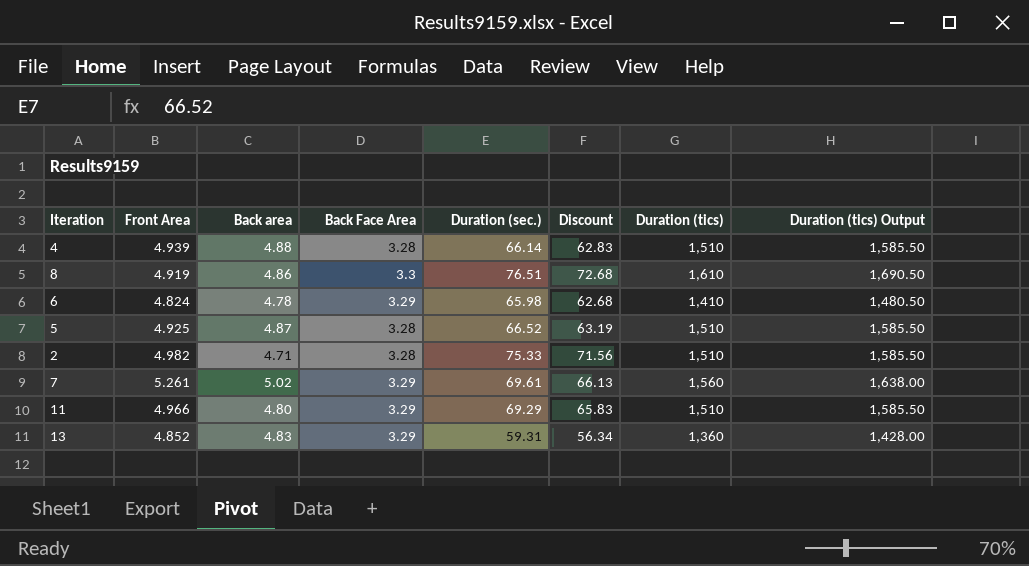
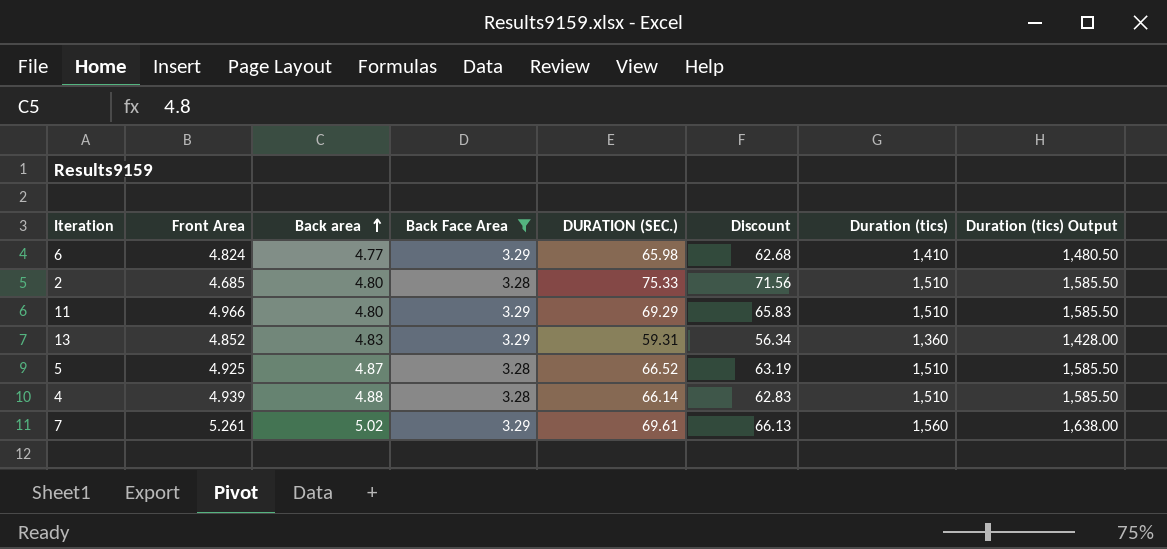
filter: none -> Back Face Area != 3.3
row order: none -> Back area ascending
column name: Duration (sec.) -> DURATION (SEC.)
6 | Back area: 4.78 -> 4.77
2 | Front Area: 4.982 -> 4.685
2 | Back area: 4.71 -> 4.80

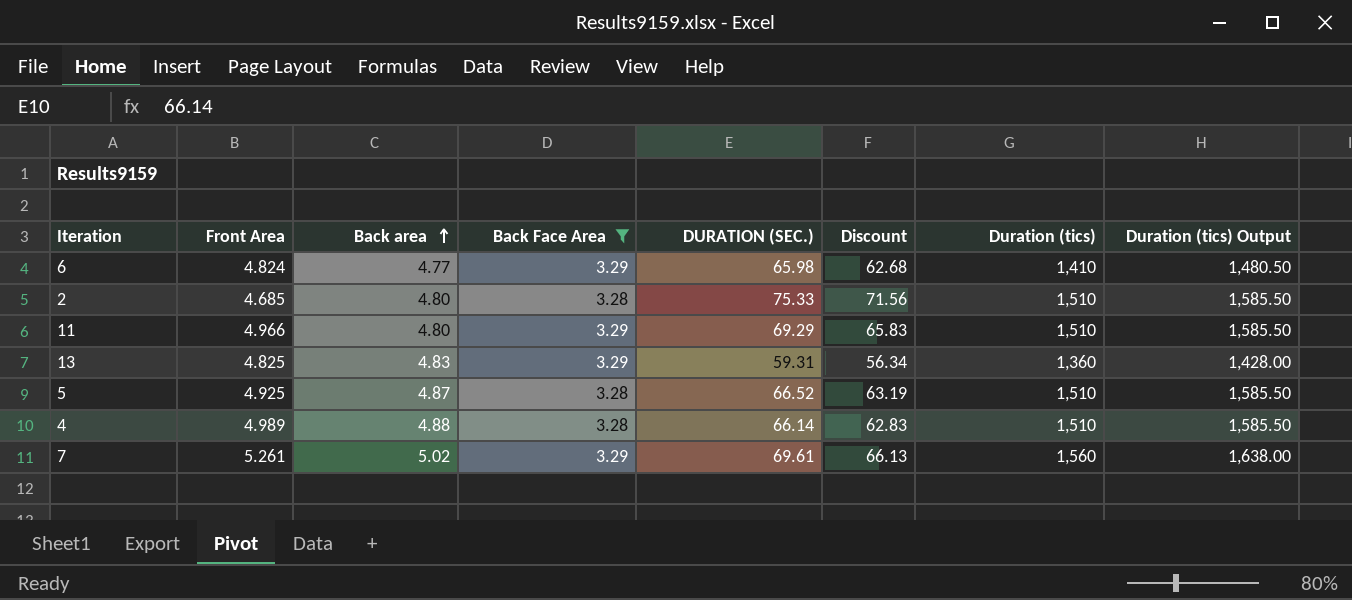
13 | Front Area: 4.852 -> 4.825
4 | Front Area: 4.939 -> 4.989

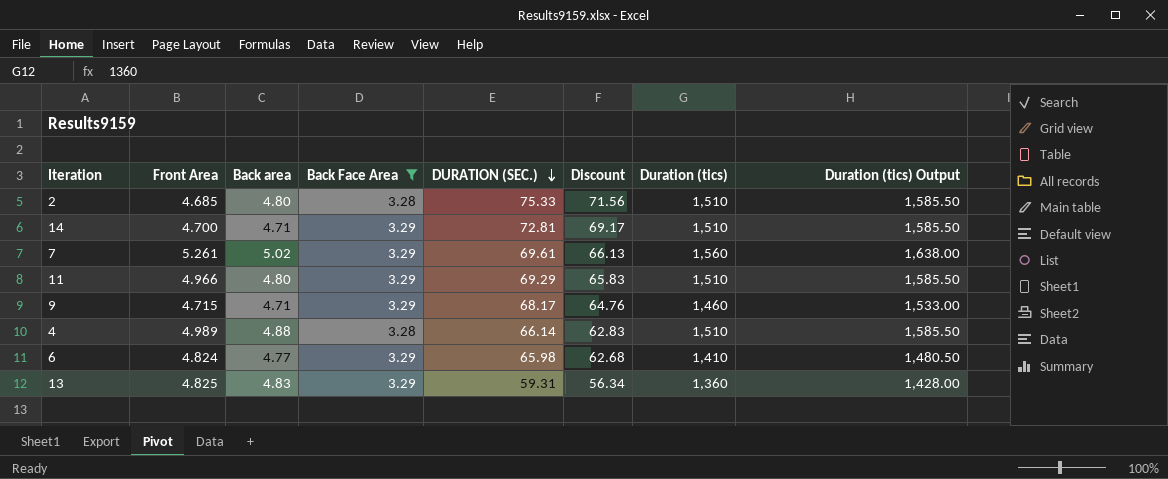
row order: Back area ascending -> DURATION (SEC.) descending
row 5: 4.925 | 4.87 | 3.28 | 66.52 | 63.19 | 1,510 | 1,585.50 -> none
row 14: none -> 4.700 | 4.71 | 3.29 | 72.81 | 69.17 | 1,510 | 1,585.50
row 9: none -> 4.715 | 4.71 | 3.29 | 68.17 | 64.76 | 1,460 | 1,533.00

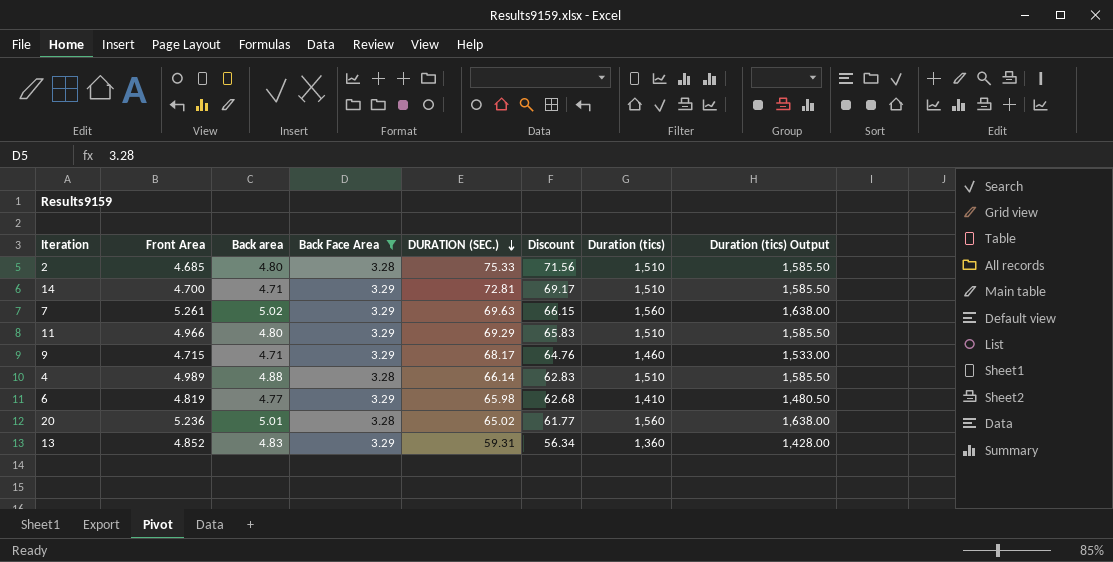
7 | DURATION (SEC.): 69.61 -> 69.63
7 | Discount: 66.13 -> 66.15
6 | Front Area: 4.824 -> 4.819
row 20: none -> 5.236 | 5.01 | 3.28 | 65.02 | 61.77 | 1,560 | 1,638.00
13 | Front Area: 4.825 -> 4.852

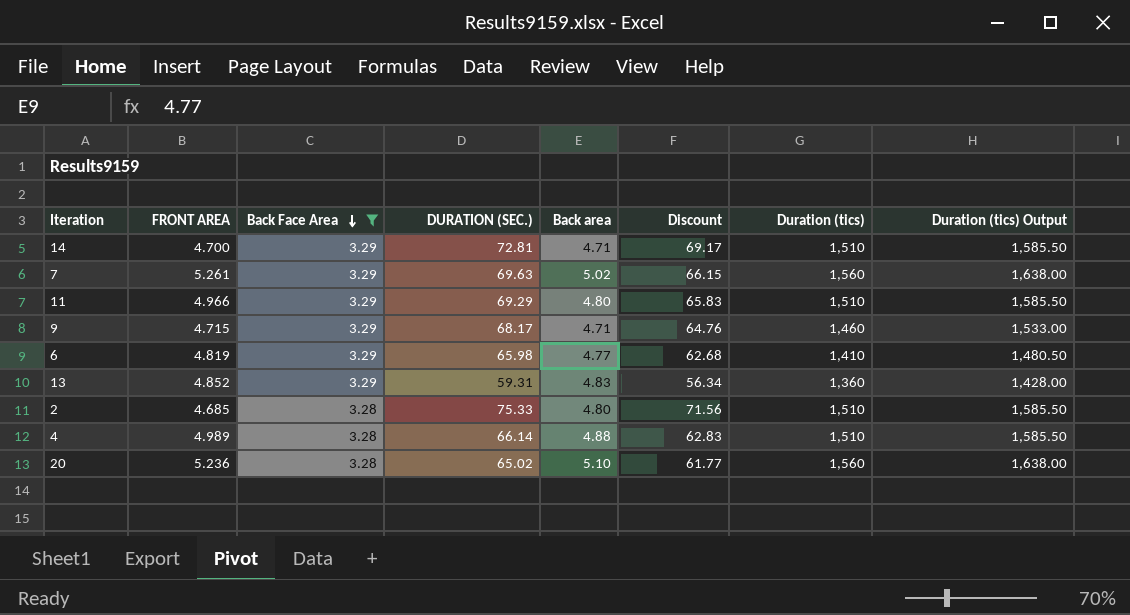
row order: DURATION (SEC.) descending -> Back Face Area descending
column name: Front Area -> FRONT AREA
column Back area | position: 3 -> 5
20 | Back area: 5.01 -> 5.10

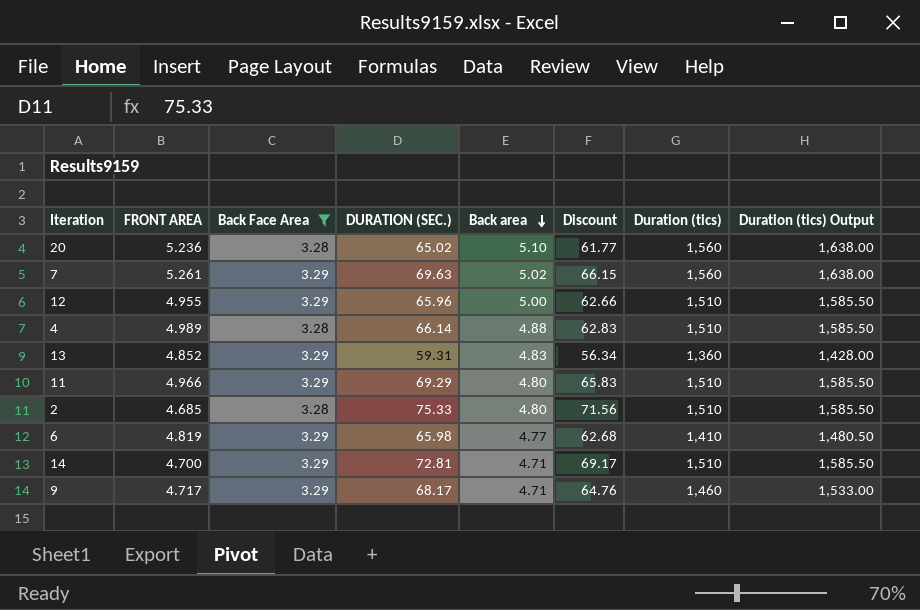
row order: Back Face Area descending -> Back area descending
row 12: none -> 4.955 | 3.29 | 65.96 | 5.00 | 62.66 | 1,510 | 1,585.50
9 | FRONT AREA: 4.715 -> 4.717

